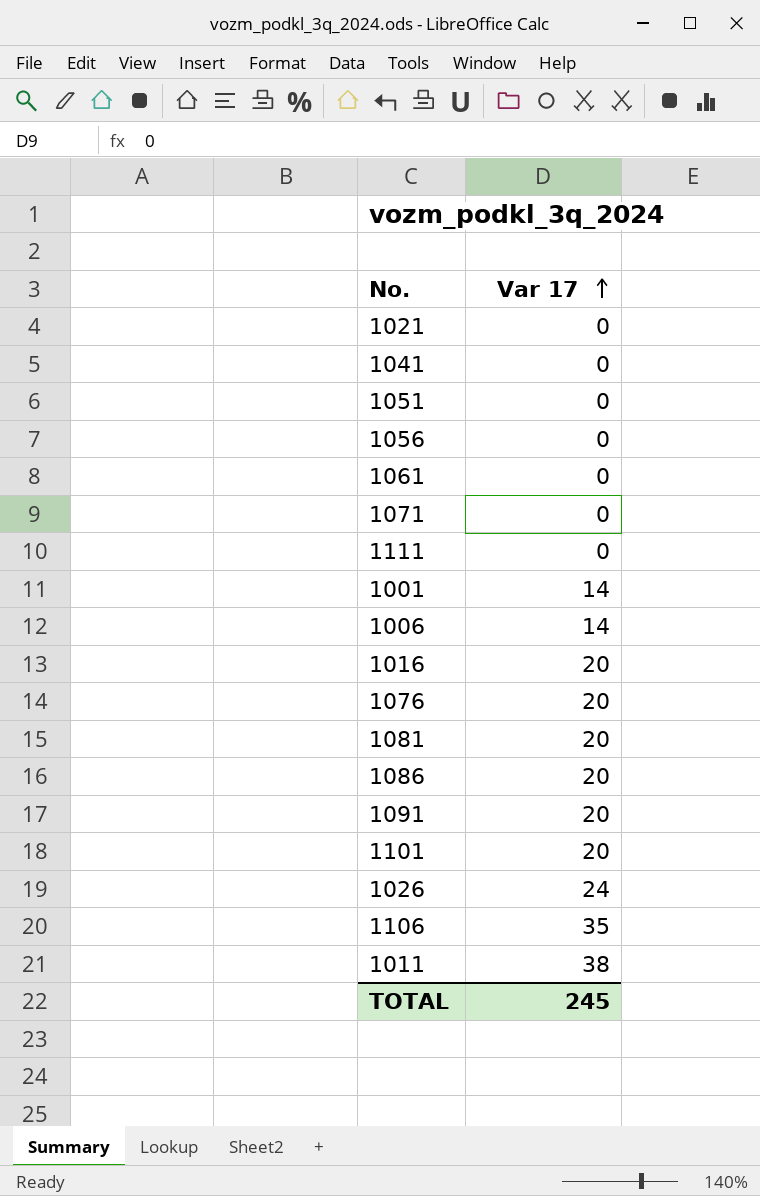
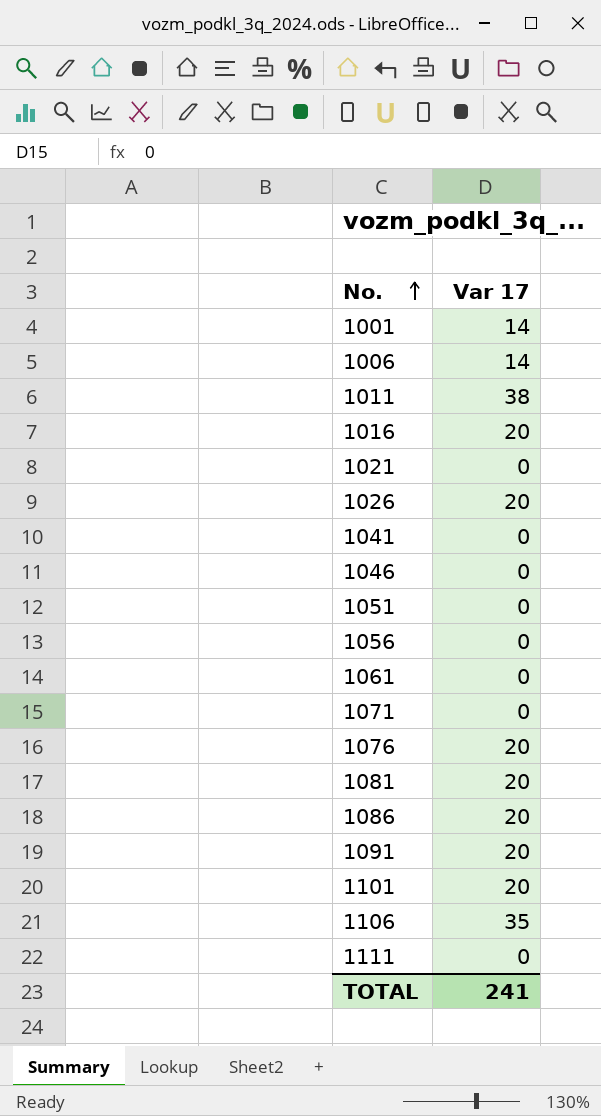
row order: Var 17 ascending -> No. ascending
1026 | Var 17: 24 -> 20
row 1046: none -> 0
TOTAL | Var 17: 245 -> 241

